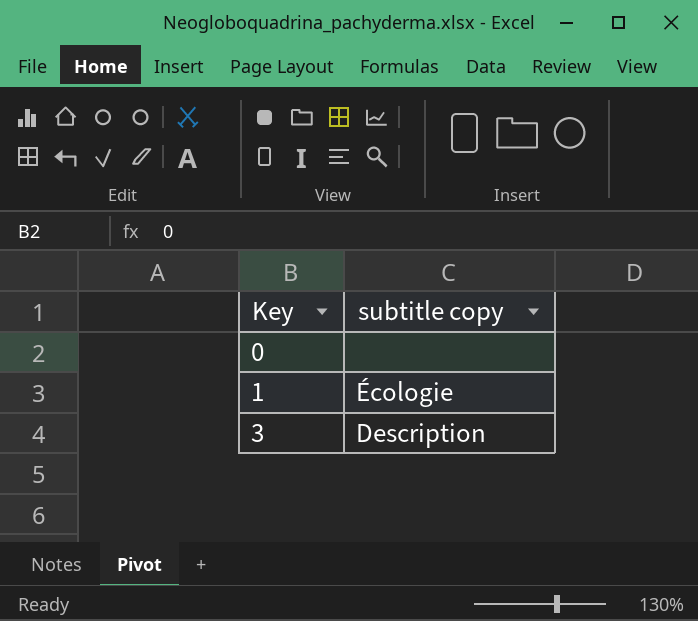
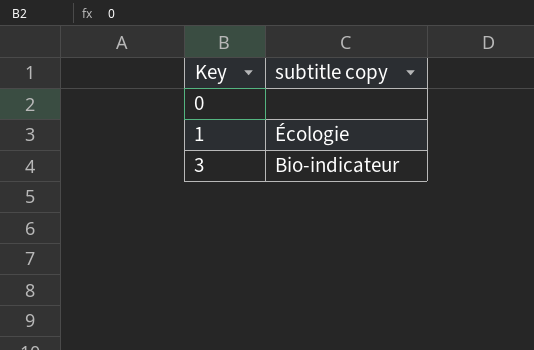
3 | subtitle copy: Description -> Bio-indicateur

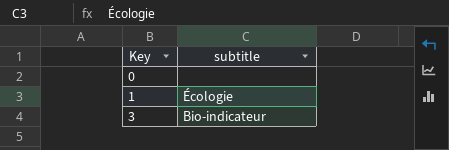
column name: subtitle copy -> subtitle

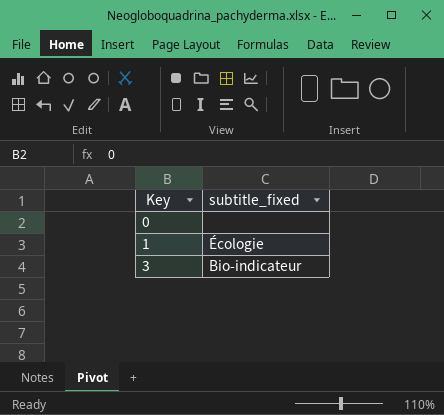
column name: subtitle -> subtitle_fixed

